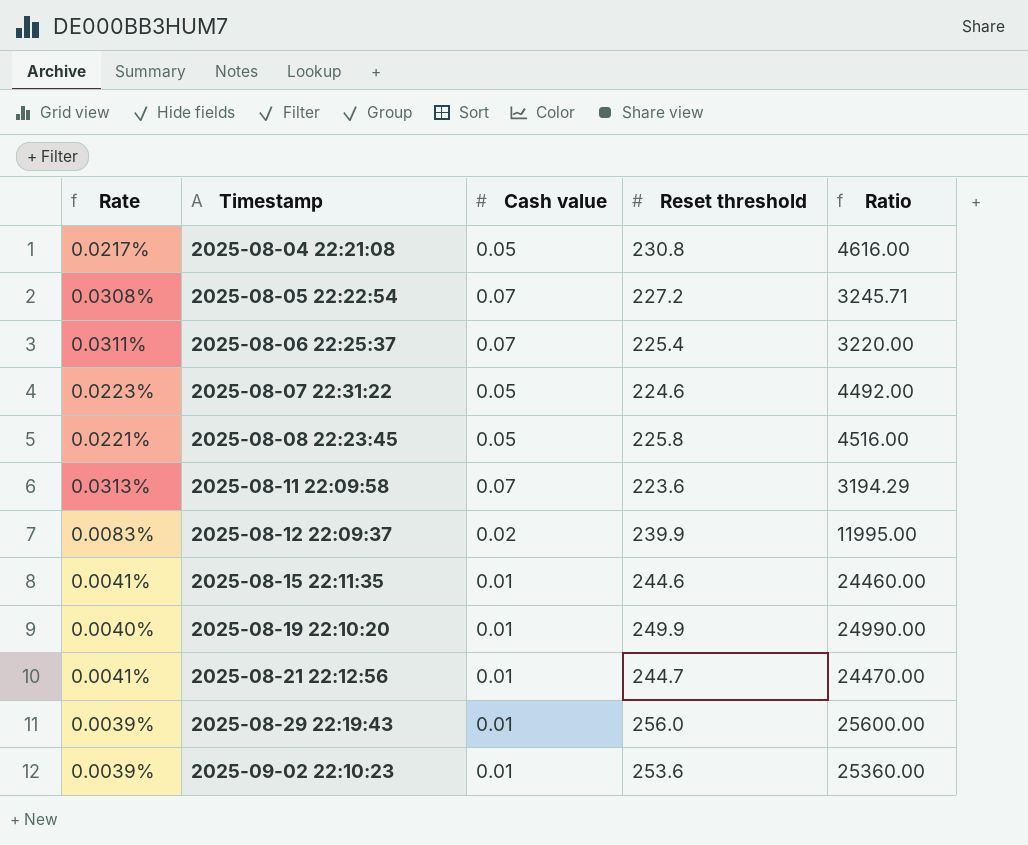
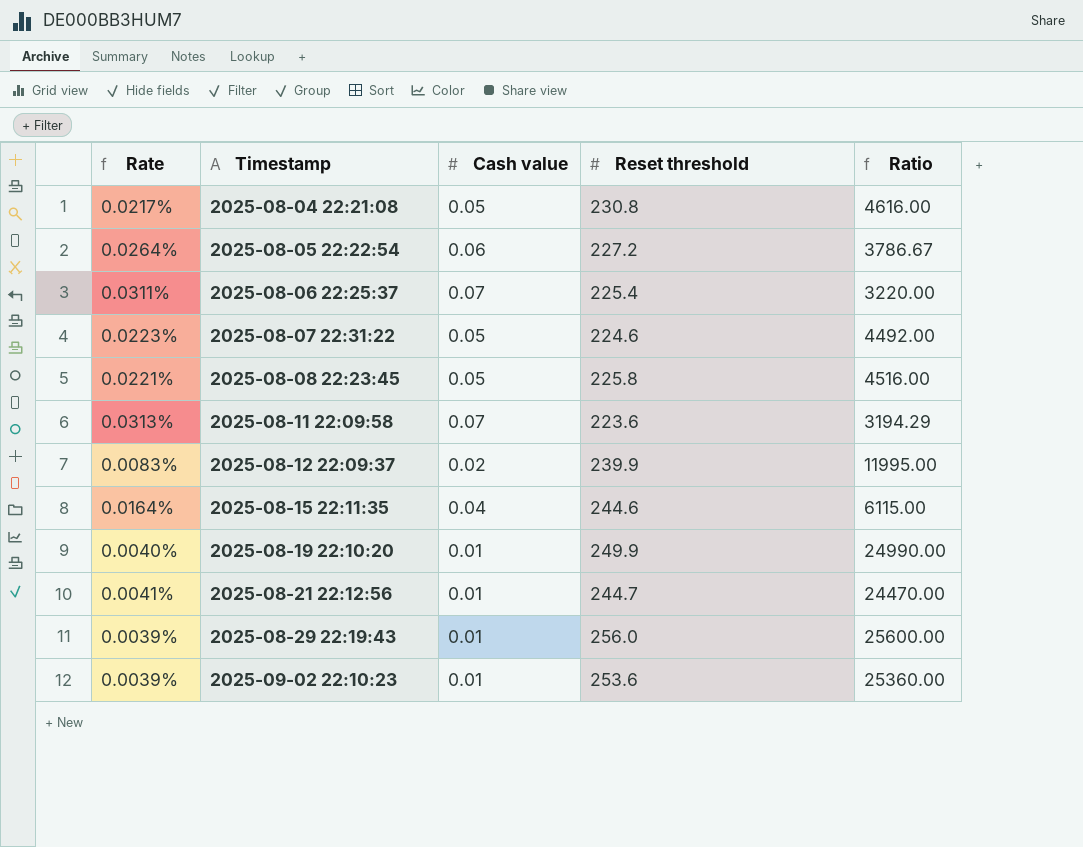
2025-08-05 22:22:54 | Rate: 0.0308% -> 0.0264%
2025-08-05 22:22:54 | Cash value: 0.07 -> 0.06
2025-08-05 22:22:54 | Ratio: 3245.71 -> 3786.67
2025-08-15 22:11:35 | Rate: 0.0041% -> 0.0164%
2025-08-15 22:11:35 | Cash value: 0.01 -> 0.04
2025-08-15 22:11:35 | Ratio: 24460.00 -> 6115.00

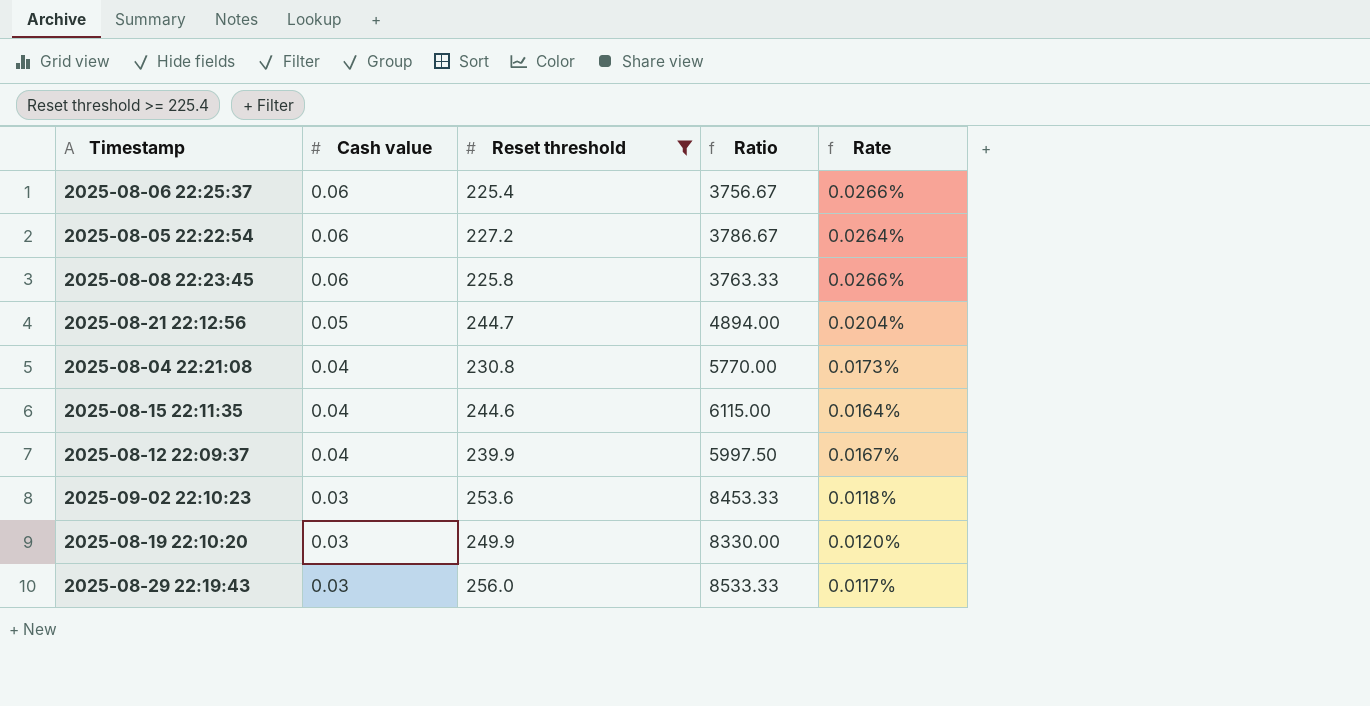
filter: none -> Reset threshold >= 225.4
row order: Timestamp ascending -> Cash value descending
column Rate | position: 1 -> 5
2025-08-06 22:25:37 | Cash value: 0.07 -> 0.06
2025-08-06 22:25:37 | Ratio: 3220.00 -> 3756.67
2025-08-06 22:25:37 | Rate: 0.0311% -> 0.0266%
2025-08-08 22:23:45 | Cash value: 0.05 -> 0.06
2025-08-08 22:23:45 | Ratio: 4516.00 -> 3763.33
2025-08-08 22:23:45 | Rate: 0.0221% -> 0.0266%
2025-08-21 22:12:56 | Cash value: 0.01 -> 0.05
2025-08-21 22:12:56 | Ratio: 24470.00 -> 4894.00
2025-08-21 22:12:56 | Rate: 0.0041% -> 0.0204%
2025-08-04 22:21:08 | Cash value: 0.05 -> 0.04
2025-08-04 22:21:08 | Ratio: 4616.00 -> 5770.00
2025-08-04 22:21:08 | Rate: 0.0217% -> 0.0173%
2025-08-12 22:09:37 | Cash value: 0.02 -> 0.04
2025-08-12 22:09:37 | Ratio: 11995.00 -> 5997.50
2025-08-12 22:09:37 | Rate: 0.0083% -> 0.0167%
2025-09-02 22:10:23 | Cash value: 0.01 -> 0.03
2025-09-02 22:10:23 | Ratio: 25360.00 -> 8453.33
2025-09-02 22:10:23 | Rate: 0.0039% -> 0.0118%
2025-08-19 22:10:20 | Cash value: 0.01 -> 0.03
2025-08-19 22:10:20 | Ratio: 24990.00 -> 8330.00
2025-08-19 22:10:20 | Rate: 0.0040% -> 0.0120%
2025-08-29 22:19:43 | Cash value: 0.01 -> 0.03
2025-08-29 22:19:43 | Ratio: 25600.00 -> 8533.33
2025-08-29 22:19:43 | Rate: 0.0039% -> 0.0117%

